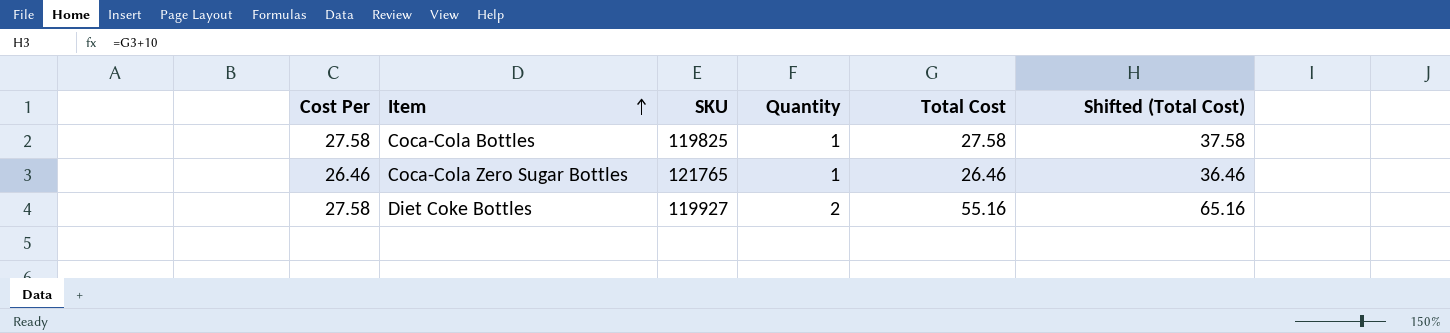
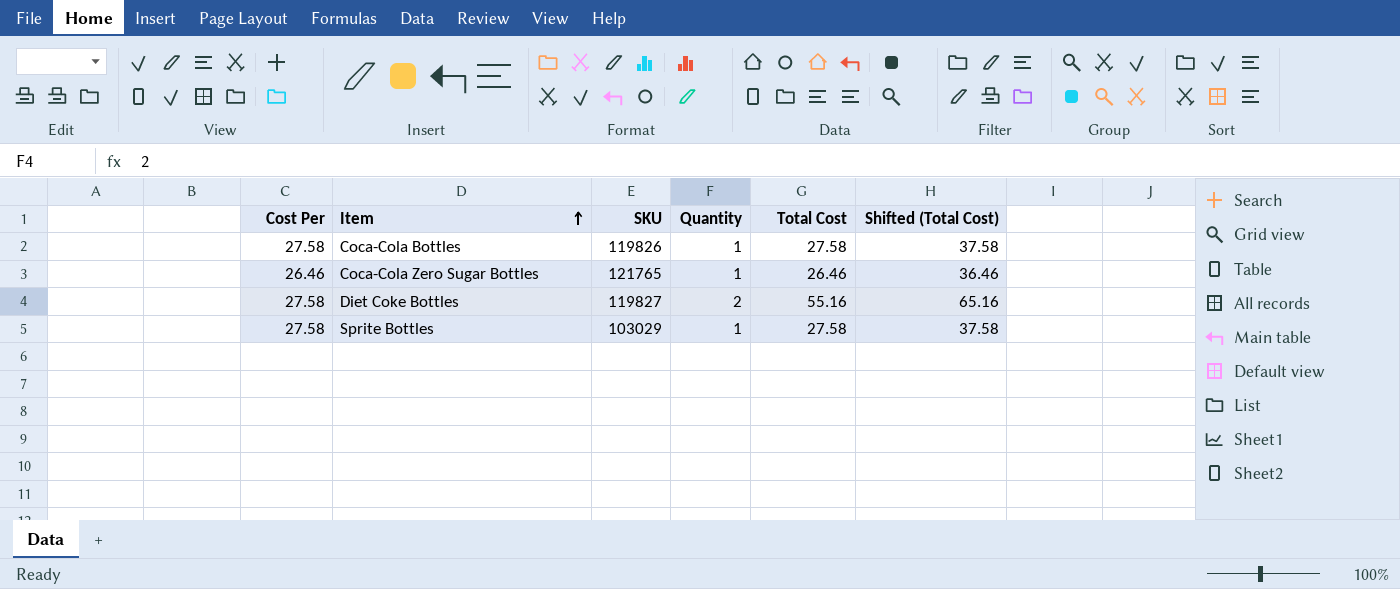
Coca-Cola Bottles | SKU: 119825 -> 119826
Diet Coke Bottles | SKU: 119927 -> 119827
row Sprite Bottles: none -> 27.58 | 103029 | 1 | 27.58 | 37.58

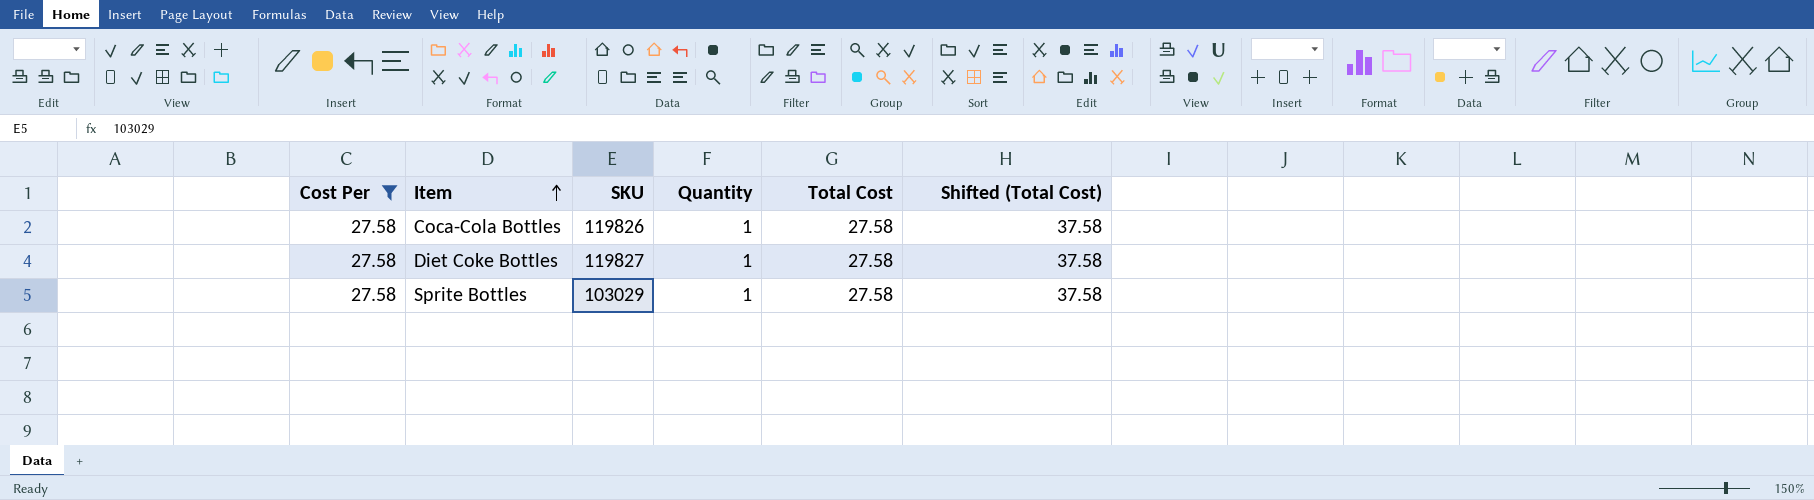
filter: none -> Cost Per = 27.58
Diet Coke Bottles | Quantity: 2 -> 1
Diet Coke Bottles | Total Cost: 55.16 -> 27.58
Diet Coke Bottles | Shifted (Total Cost): 65.16 -> 37.58

